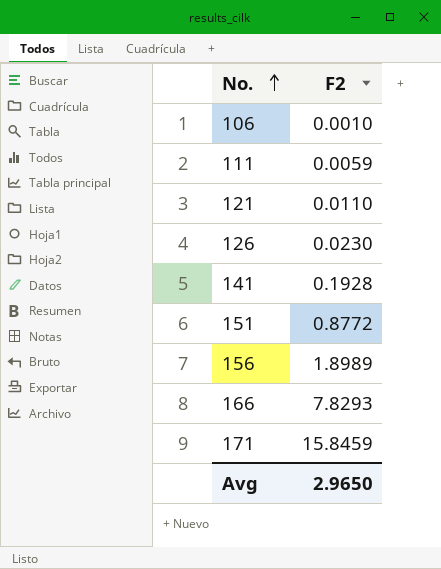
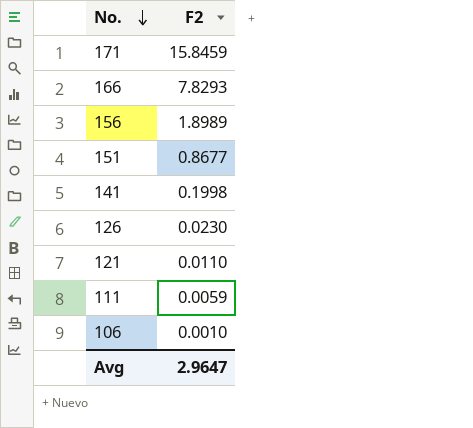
row order: No. ascending -> No. descending
151 | F2: 0.8772 -> 0.8677
141 | F2: 0.1928 -> 0.1998
Avg | F2: 2.9650 -> 2.9647

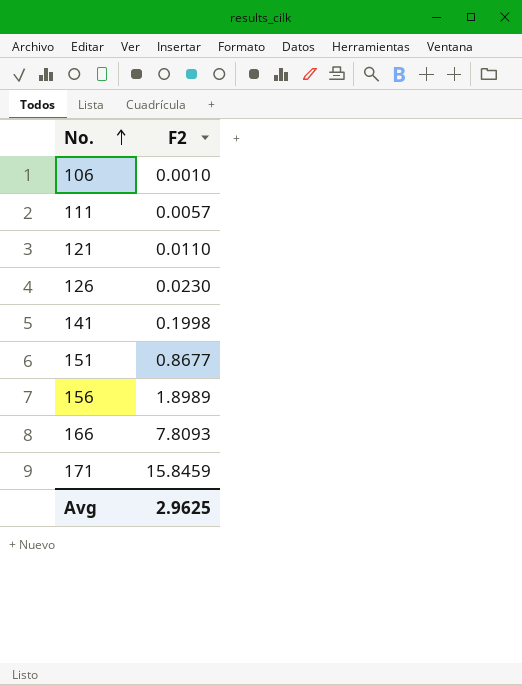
row order: No. descending -> No. ascending
111 | F2: 0.0059 -> 0.0057
166 | F2: 7.8293 -> 7.8093
Avg | F2: 2.9647 -> 2.9625

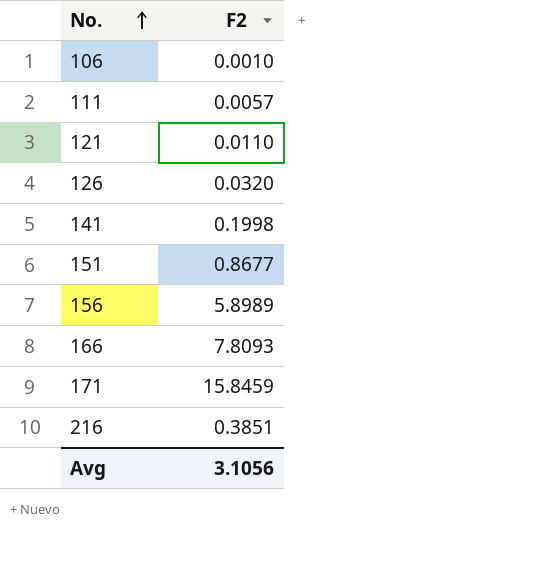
126 | F2: 0.0230 -> 0.0320
156 | F2: 1.8989 -> 5.8989
row 216: none -> 0.3851
Avg | F2: 2.9625 -> 3.1056

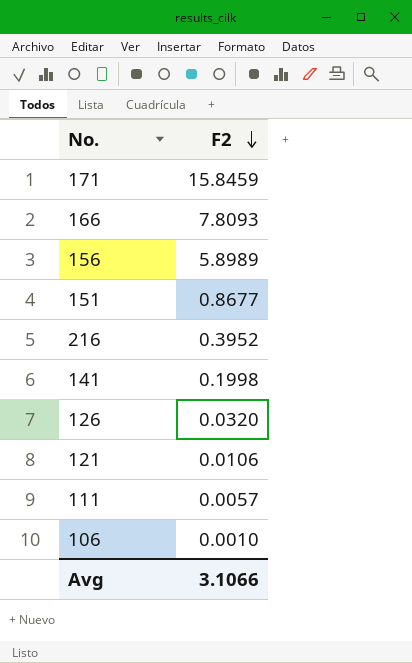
row order: No. ascending -> F2 descending
216 | F2: 0.3851 -> 0.3952
121 | F2: 0.0110 -> 0.0106
Avg | F2: 3.1056 -> 3.1066

